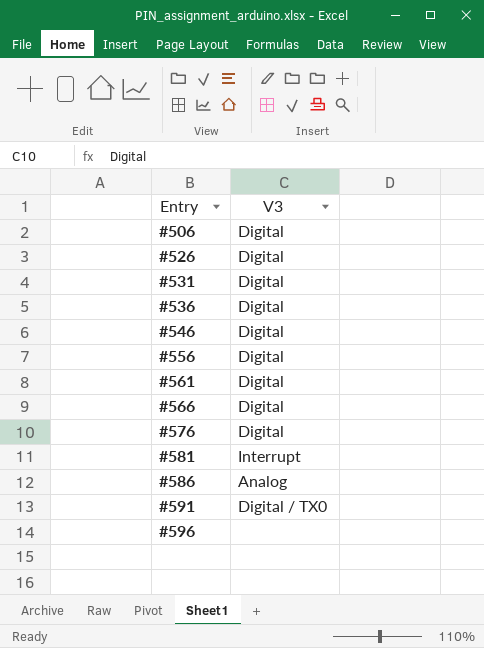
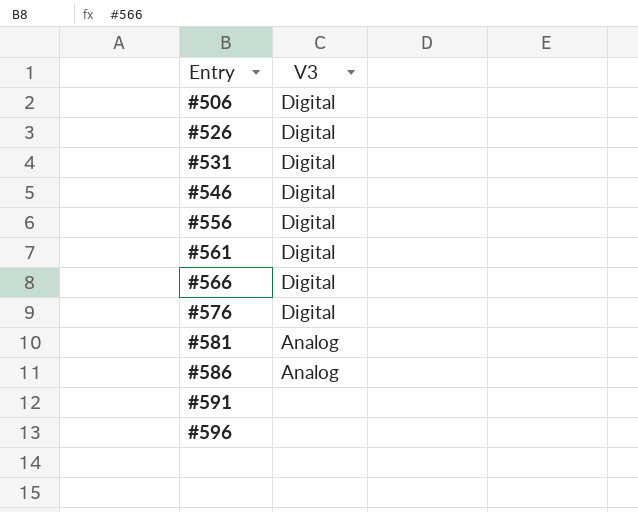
row #536: Digital -> none
#581 | V3: Interrupt -> Analog
#591 | V3: Digital / TX0 -> none

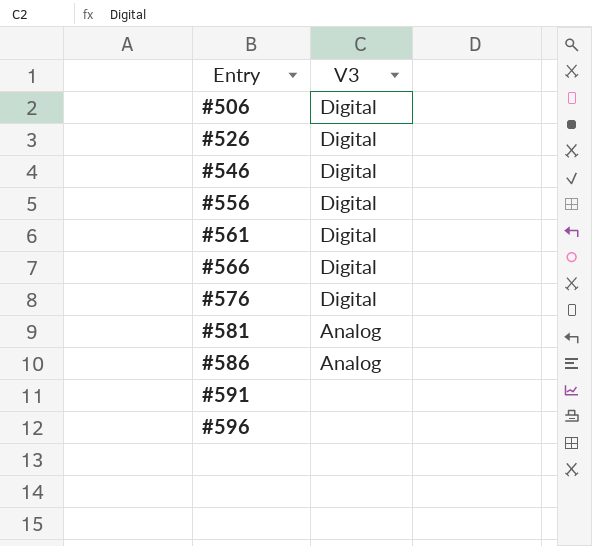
row #531: Digital -> none

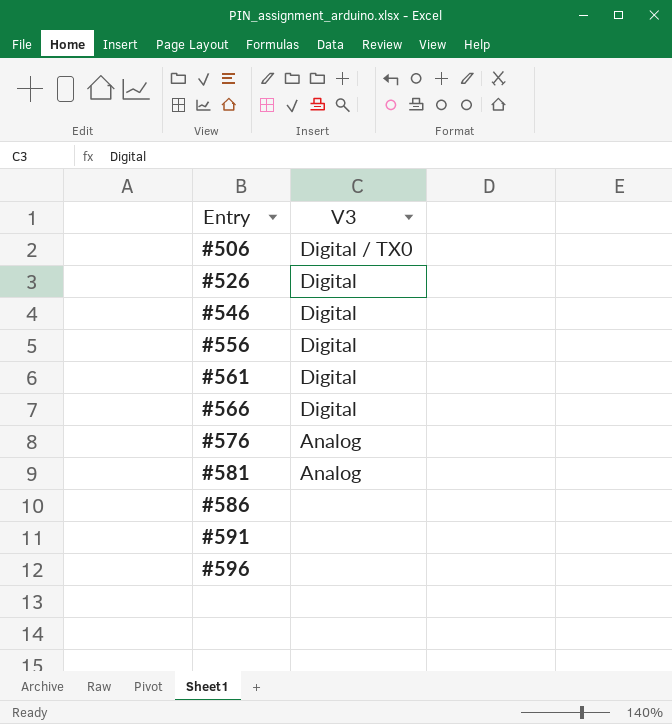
#506 | V3: Digital -> Digital / TX0
#576 | V3: Digital -> Analog
#586 | V3: Analog -> none

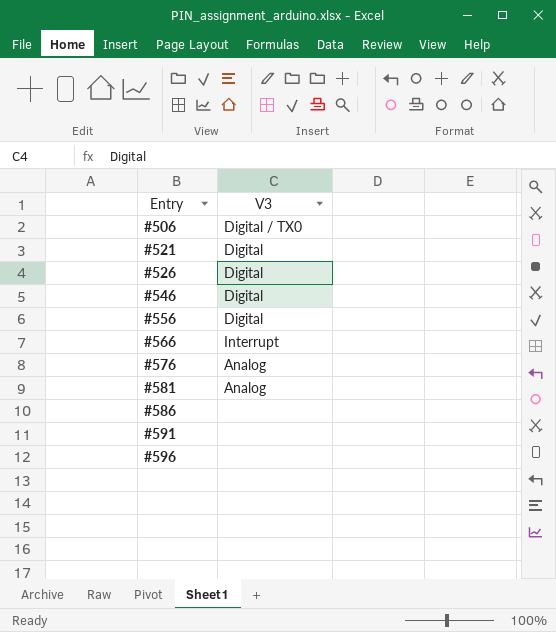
row #561: Digital -> none
row #521: none -> Digital
#566 | V3: Digital -> Interrupt

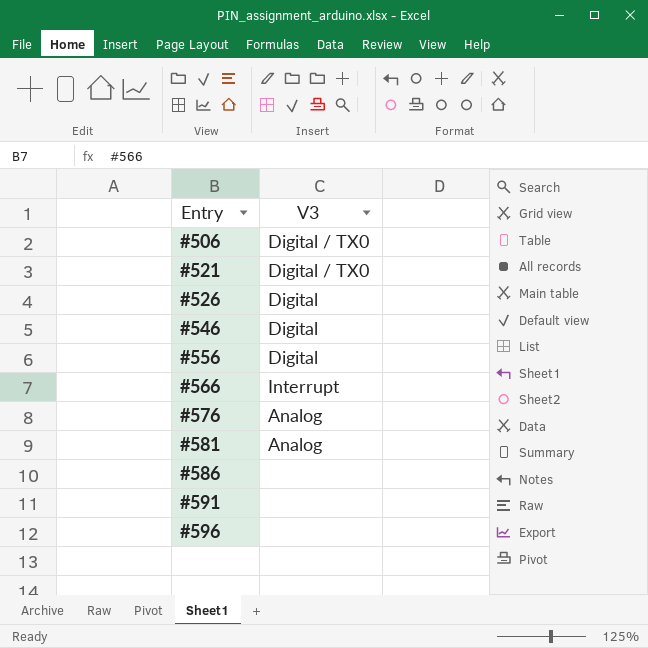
#521 | V3: Digital -> Digital / TX0

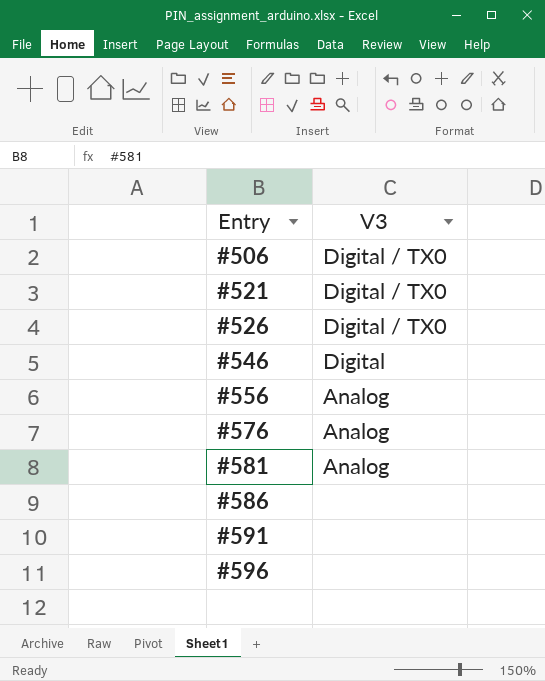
row #566: Interrupt -> none
#526 | V3: Digital -> Digital / TX0
#556 | V3: Digital -> Analog

